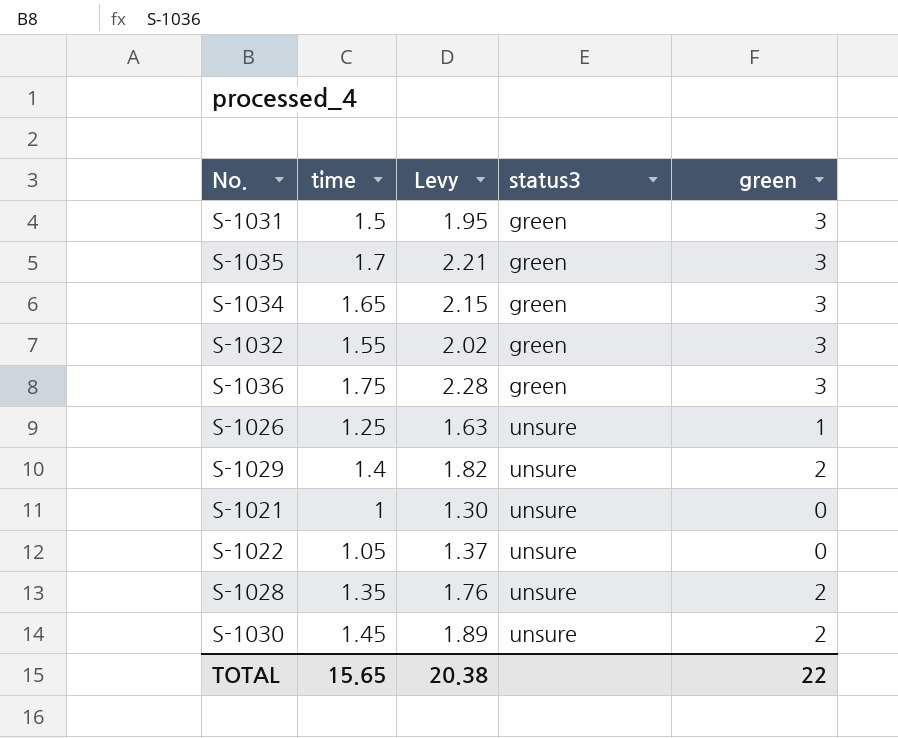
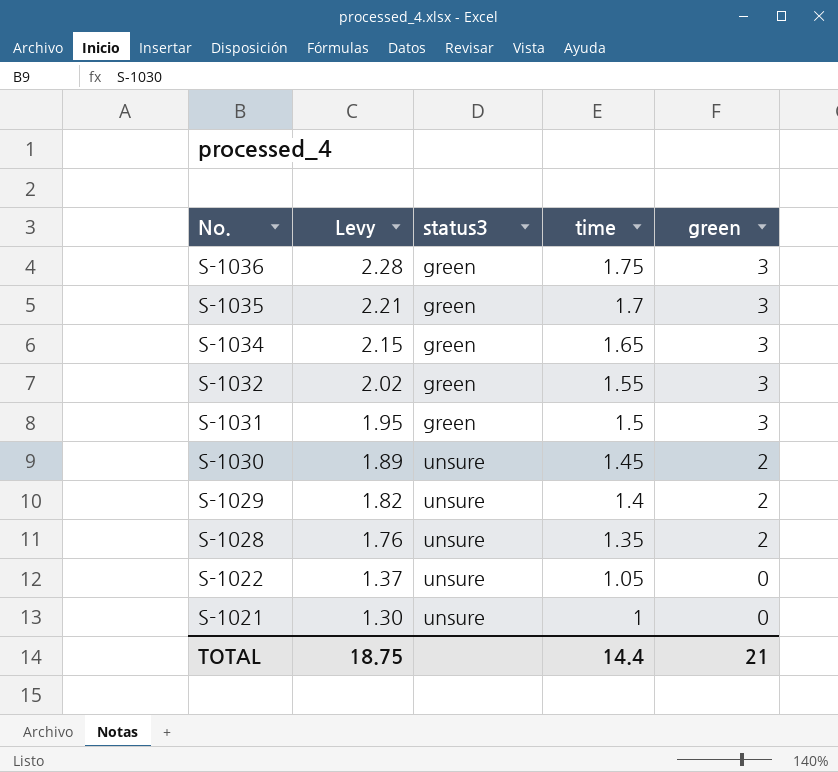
row order: status3 ascending -> No. descending
column time | position: 2 -> 4
row S-1026: 1.25 | 1.63 | unsure | 1 -> none
TOTAL | Levy: 20.38 -> 18.75
TOTAL | time: 15.65 -> 14.4
TOTAL | green: 22 -> 21

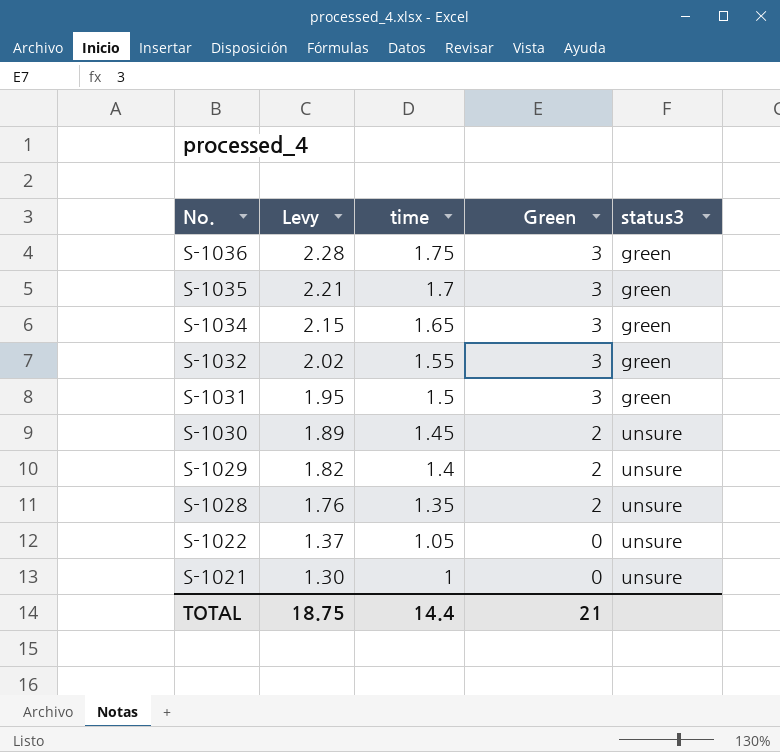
column name: green -> Green
column status3 | position: 3 -> 5

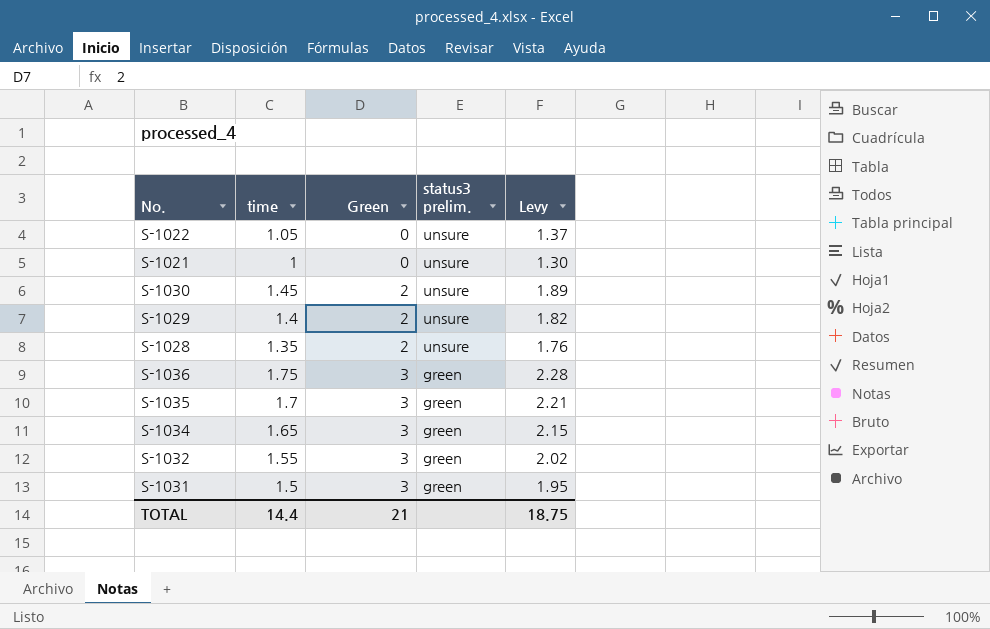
row order: No. descending -> Green ascending
column name: status3 -> status3 prelim.
column Levy | position: 2 -> 5

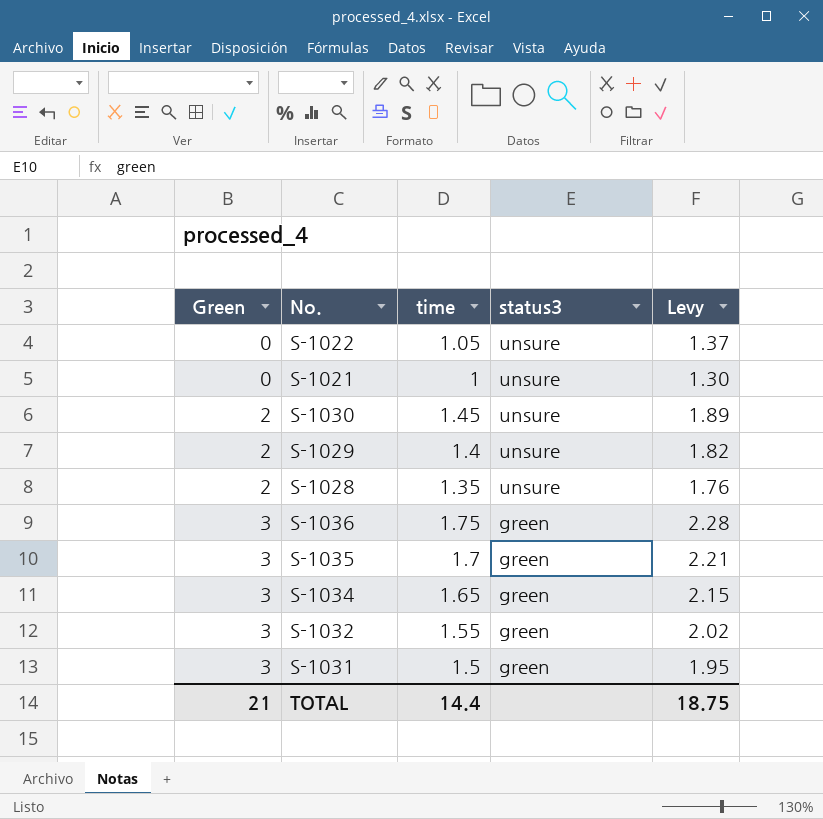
column Green | position: 3 -> 1
column name: status3 prelim. -> status3

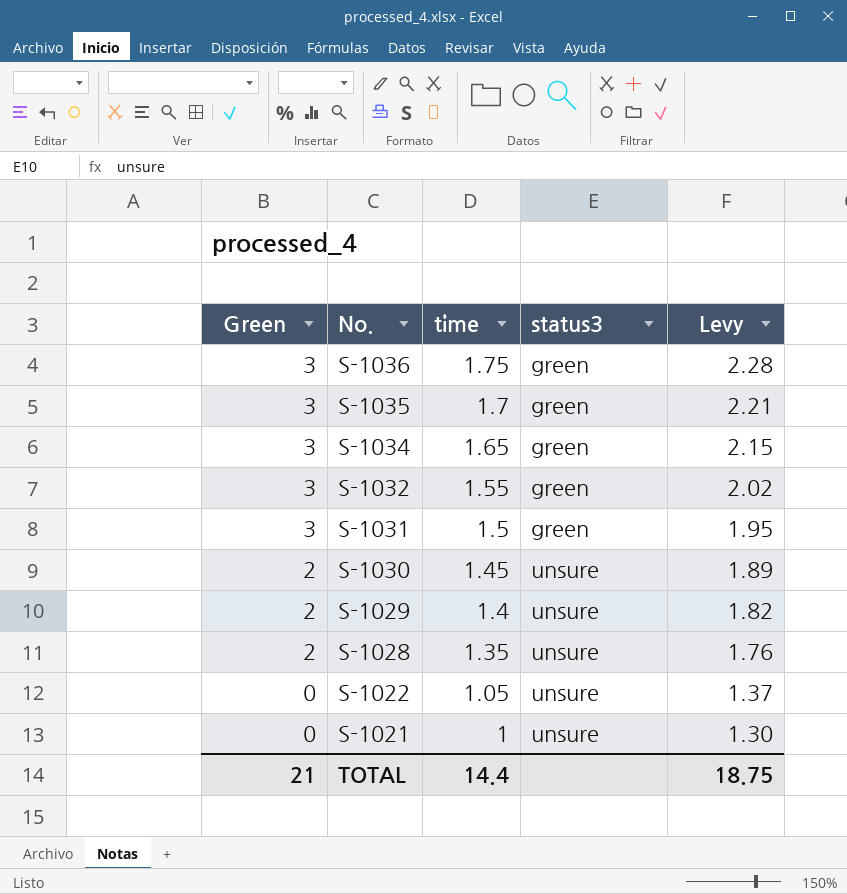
row order: Green ascending -> Green descending

